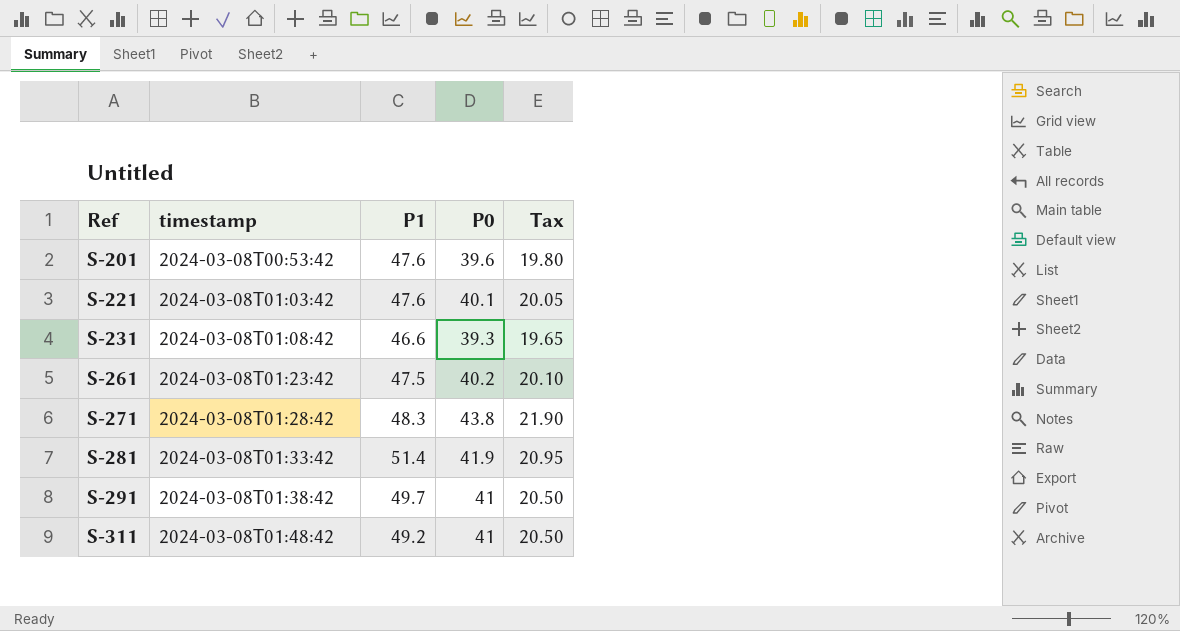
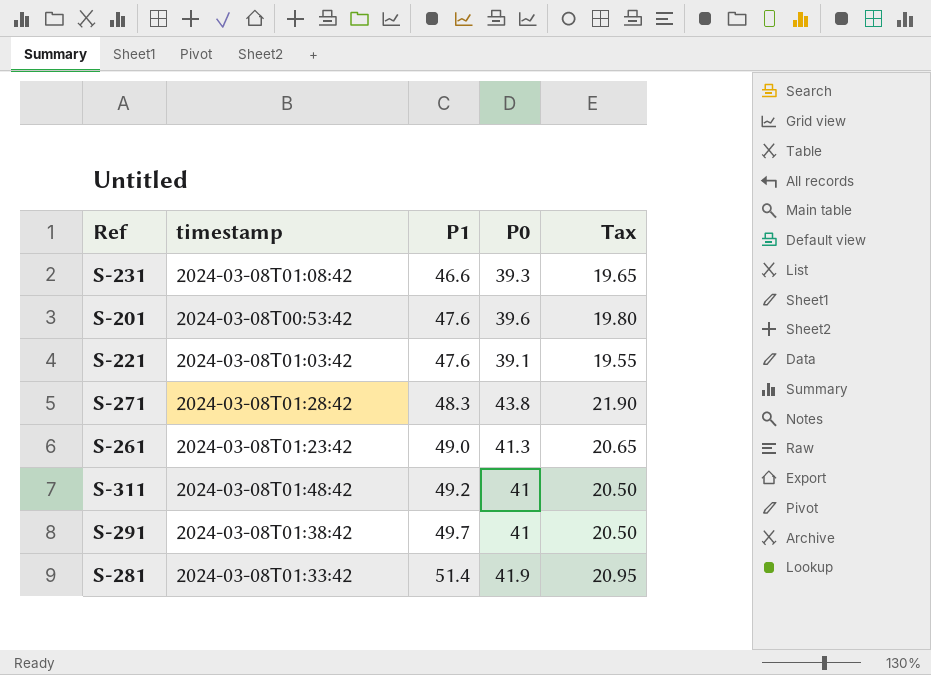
row order: Ref ascending -> P1 ascending
S-221 | P0: 40.1 -> 39.1
S-221 | Tax: 20.05 -> 19.55
S-261 | P1: 47.5 -> 49.0
S-261 | P0: 40.2 -> 41.3
S-261 | Tax: 20.10 -> 20.65

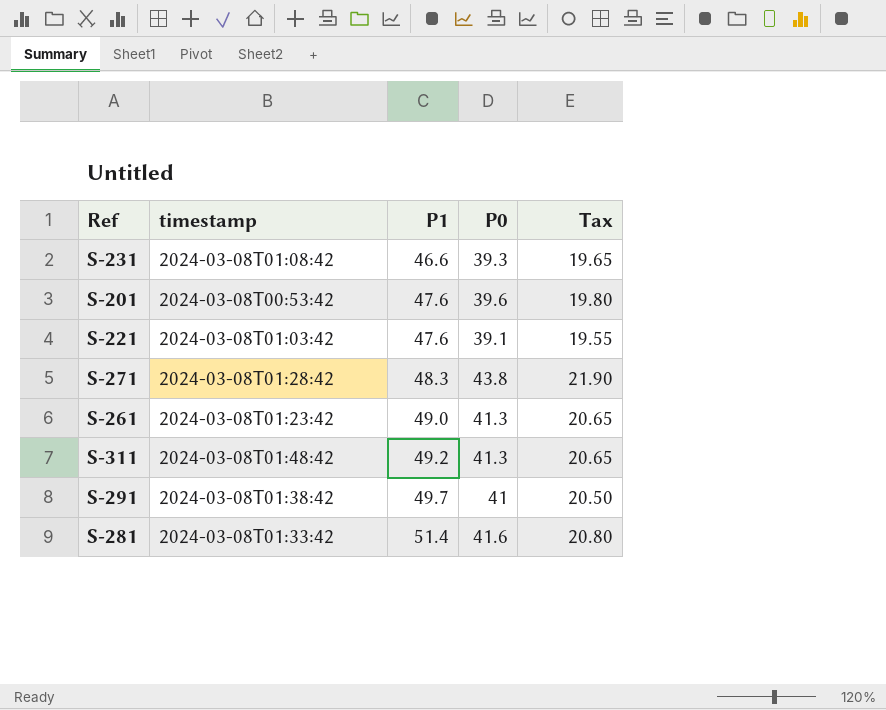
S-311 | P0: 41 -> 41.3
S-311 | Tax: 20.50 -> 20.65
S-281 | P0: 41.9 -> 41.6
S-281 | Tax: 20.95 -> 20.80

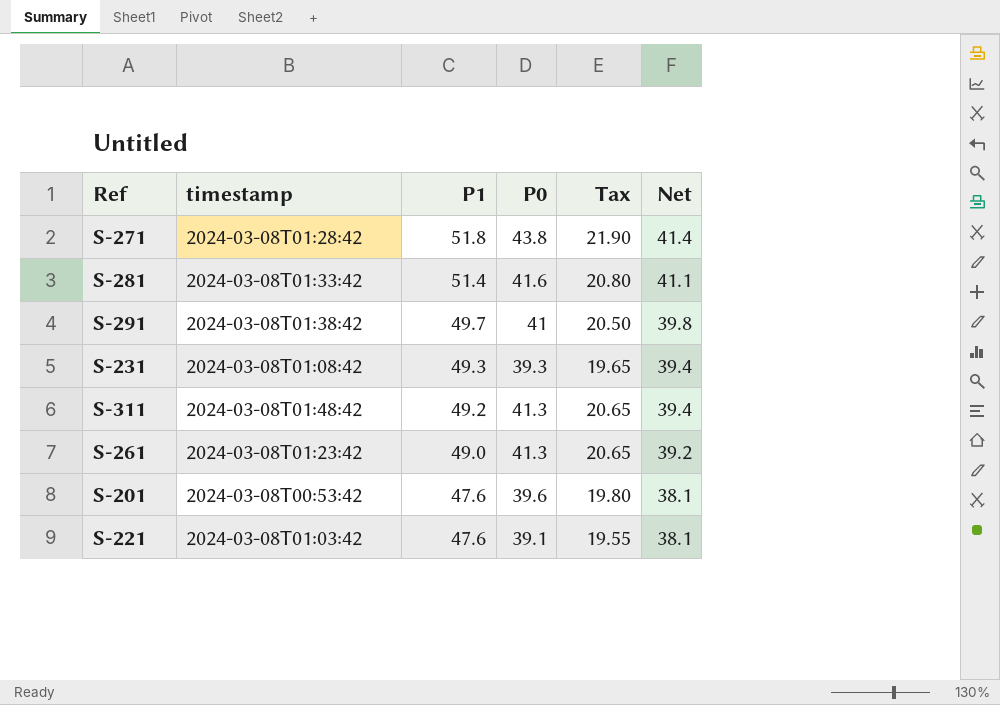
row order: P1 ascending -> P1 descending
column Net | formula: none -> [P1] * 0.8
S-271 | P1: 48.3 -> 51.8
S-231 | P1: 46.6 -> 49.3

